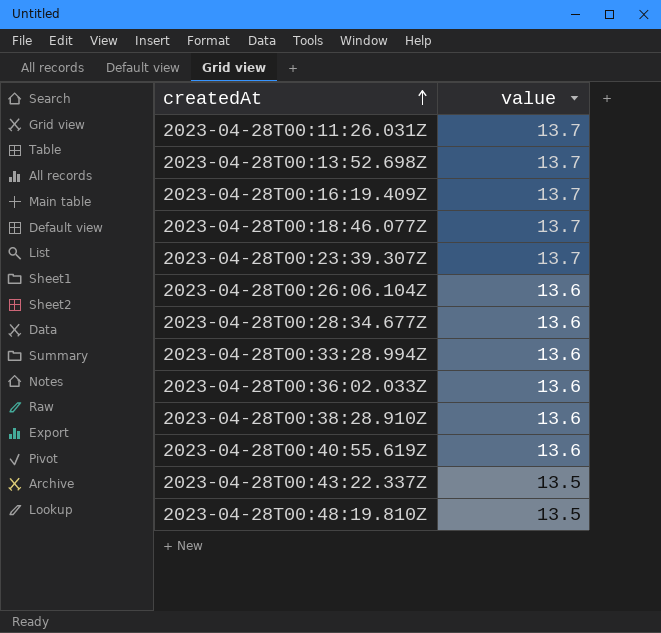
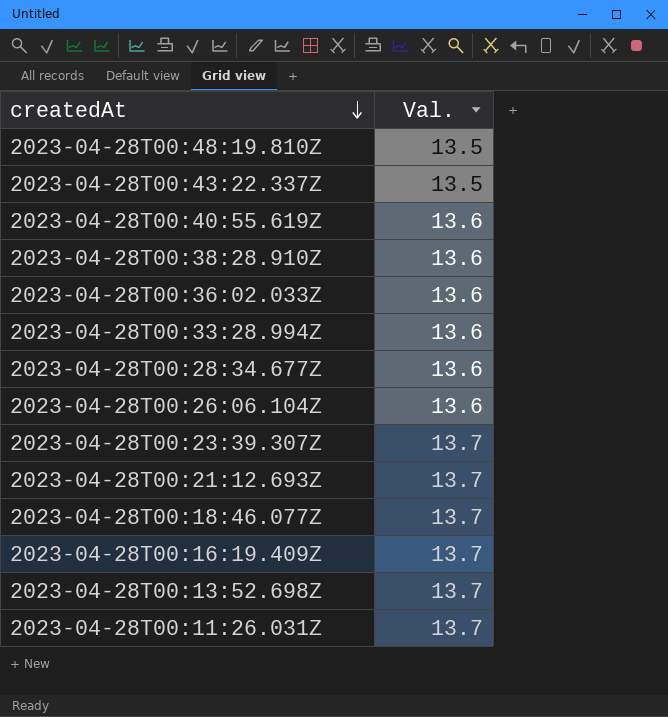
row order: createdAt ascending -> createdAt descending
column name: value -> Val.
row 2023-04-28T00:21:12.693Z: none -> 13.7

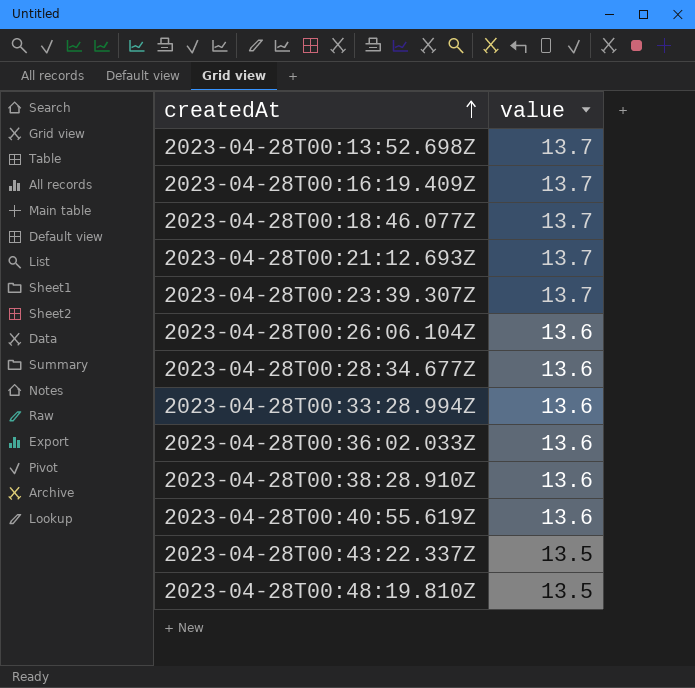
row order: createdAt descending -> createdAt ascending
column name: Val. -> value
row 2023-04-28T00:11:26.031Z: 13.7 -> none

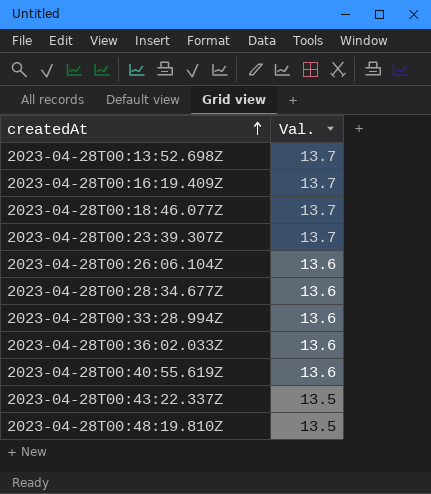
column name: value -> Val.
row 2023-04-28T00:21:12.693Z: 13.7 -> none
row 2023-04-28T00:38:28.910Z: 13.6 -> none

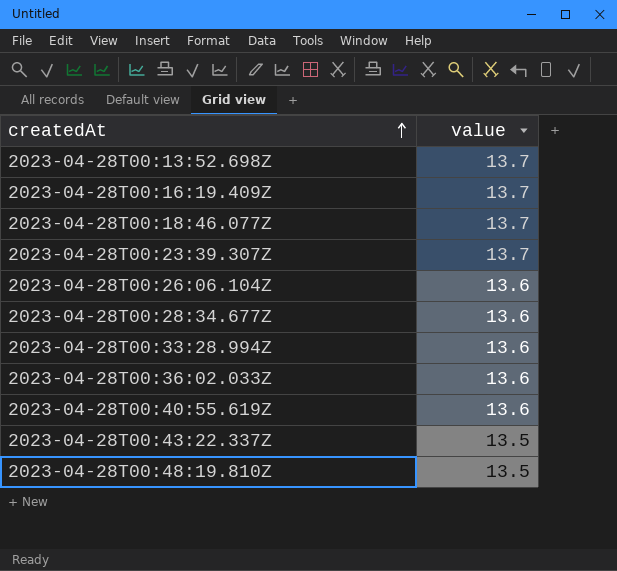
column name: Val. -> value

